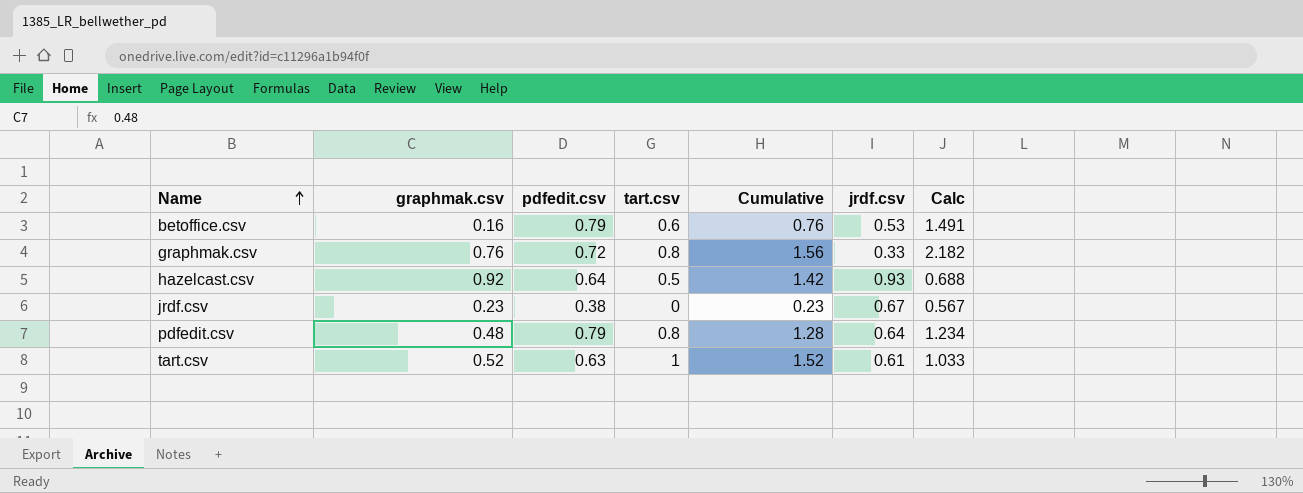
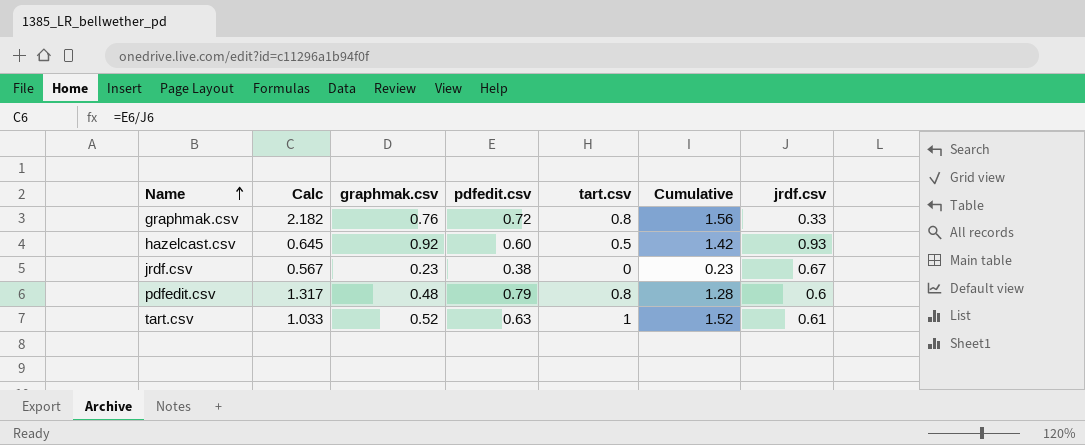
column Calc | position: 7 -> 2
row betoffice.csv: 0.16 | 0.79 | 0.6 | 0.76 | 0.53 | 1.491 -> none
hazelcast.csv | Calc: 0.688 -> 0.645
hazelcast.csv | pdfedit.csv: 0.64 -> 0.60
pdfedit.csv | Calc: 1.234 -> 1.317
pdfedit.csv | jrdf.csv: 0.64 -> 0.6

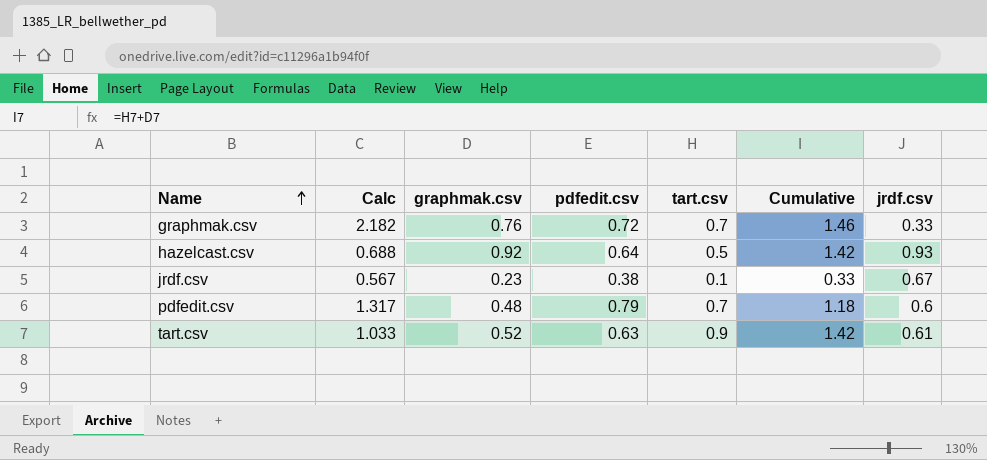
graphmak.csv | tart.csv: 0.8 -> 0.7
graphmak.csv | Cumulative: 1.56 -> 1.46
hazelcast.csv | Calc: 0.645 -> 0.688
hazelcast.csv | pdfedit.csv: 0.60 -> 0.64
jrdf.csv | tart.csv: 0 -> 0.1
jrdf.csv | Cumulative: 0.23 -> 0.33
pdfedit.csv | tart.csv: 0.8 -> 0.7
pdfedit.csv | Cumulative: 1.28 -> 1.18
tart.csv | tart.csv: 1 -> 0.9
tart.csv | Cumulative: 1.52 -> 1.42

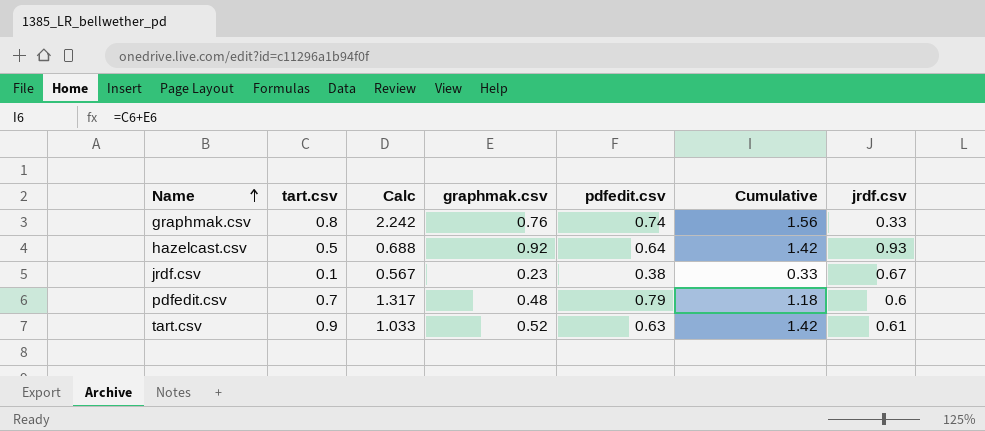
column tart.csv | position: 5 -> 2
graphmak.csv | tart.csv: 0.7 -> 0.8
graphmak.csv | Calc: 2.182 -> 2.242
graphmak.csv | pdfedit.csv: 0.72 -> 0.74
graphmak.csv | Cumulative: 1.46 -> 1.56

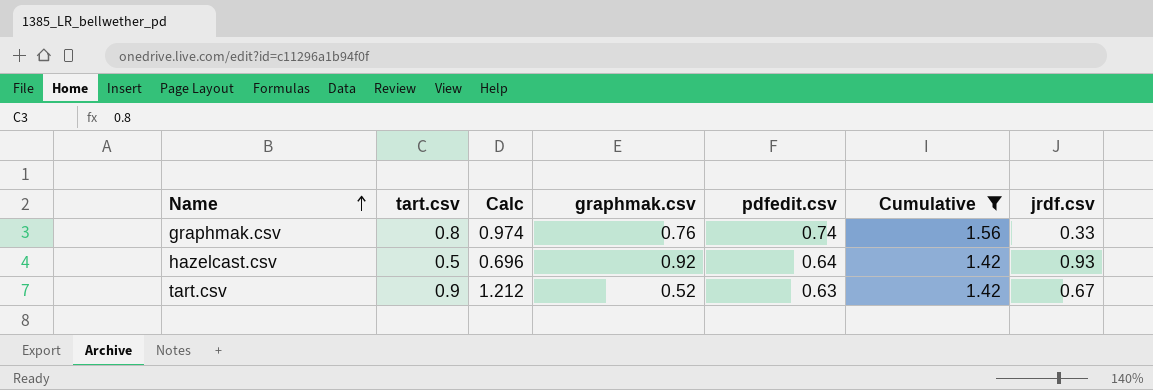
filter: none -> Cumulative >= 1.42
column Calc | formula: [pdfedit.csv] / [jrdf.csv] -> [pdfedit.csv] / [graphmak.csv]
tart.csv | jrdf.csv: 0.61 -> 0.67

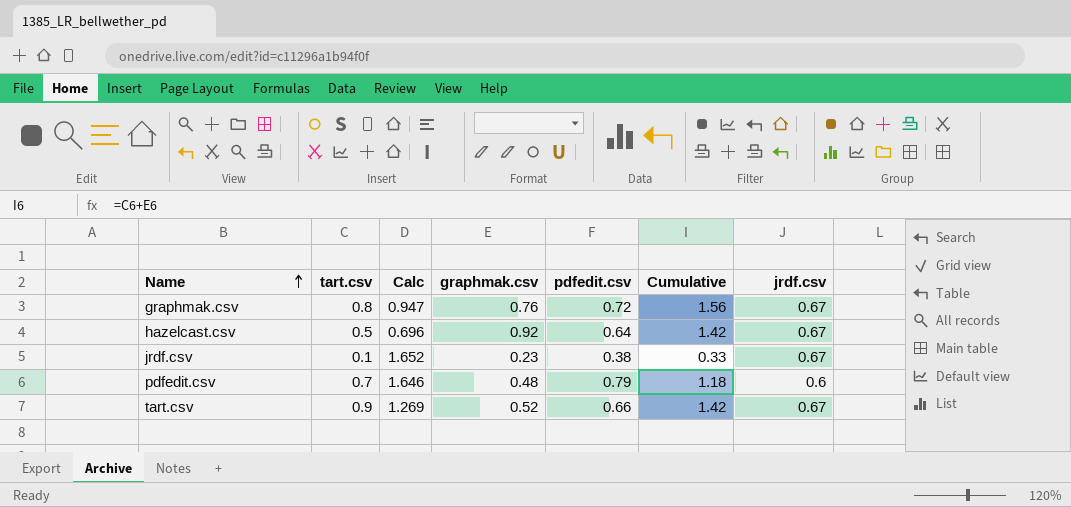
filter: Cumulative >= 1.42 -> none
graphmak.csv | Calc: 0.974 -> 0.947
graphmak.csv | pdfedit.csv: 0.74 -> 0.72
graphmak.csv | jrdf.csv: 0.33 -> 0.67
hazelcast.csv | jrdf.csv: 0.93 -> 0.67
tart.csv | Calc: 1.212 -> 1.269
tart.csv | pdfedit.csv: 0.63 -> 0.66

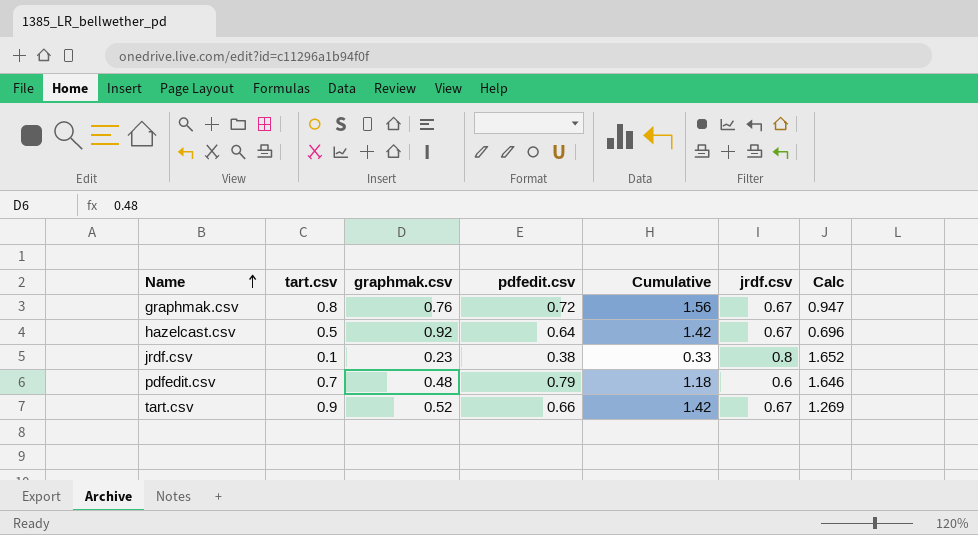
column Calc | position: 3 -> 7
jrdf.csv | jrdf.csv: 0.67 -> 0.8

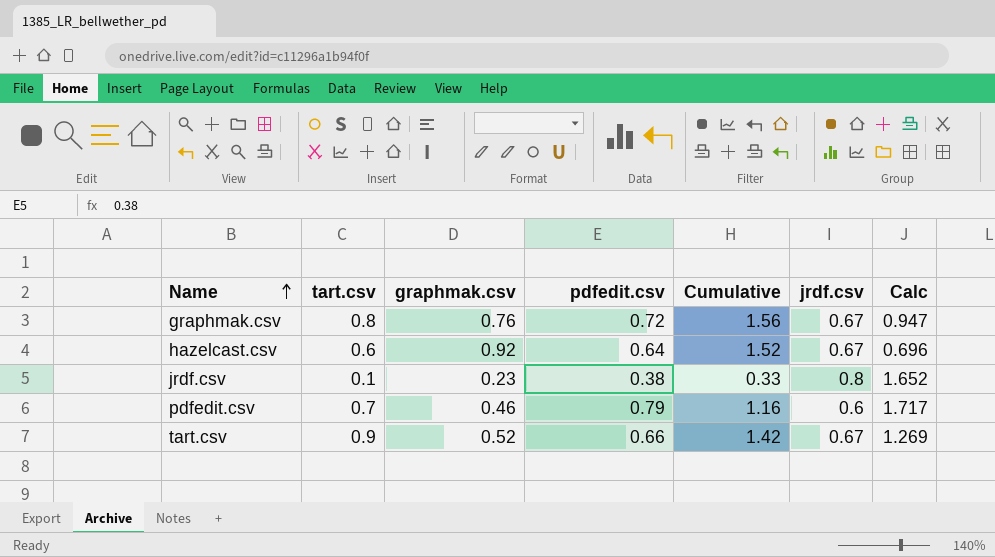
hazelcast.csv | tart.csv: 0.5 -> 0.6
hazelcast.csv | Cumulative: 1.42 -> 1.52
pdfedit.csv | graphmak.csv: 0.48 -> 0.46
pdfedit.csv | Cumulative: 1.18 -> 1.16
pdfedit.csv | Calc: 1.646 -> 1.717

